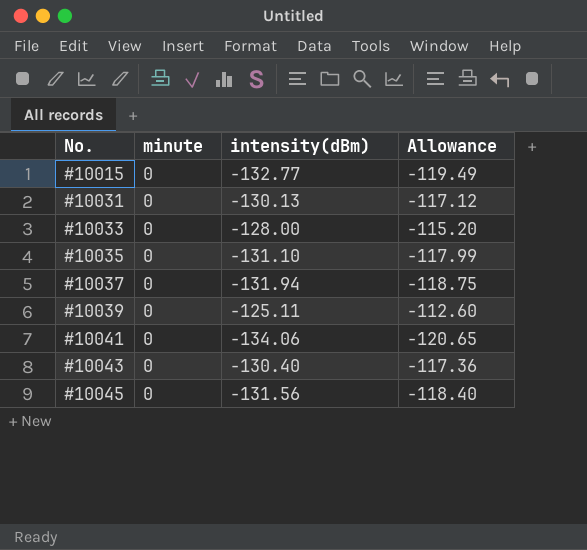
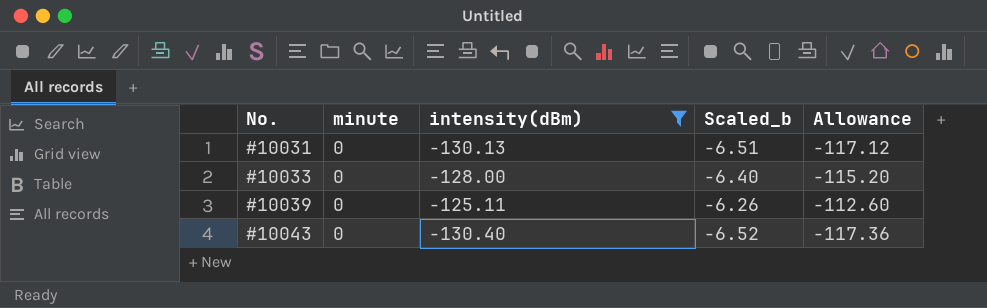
filter: none -> intensity(dBm) >= -130.40
column Scaled_b | formula: none -> [intensity(dBm)] * 0.05

